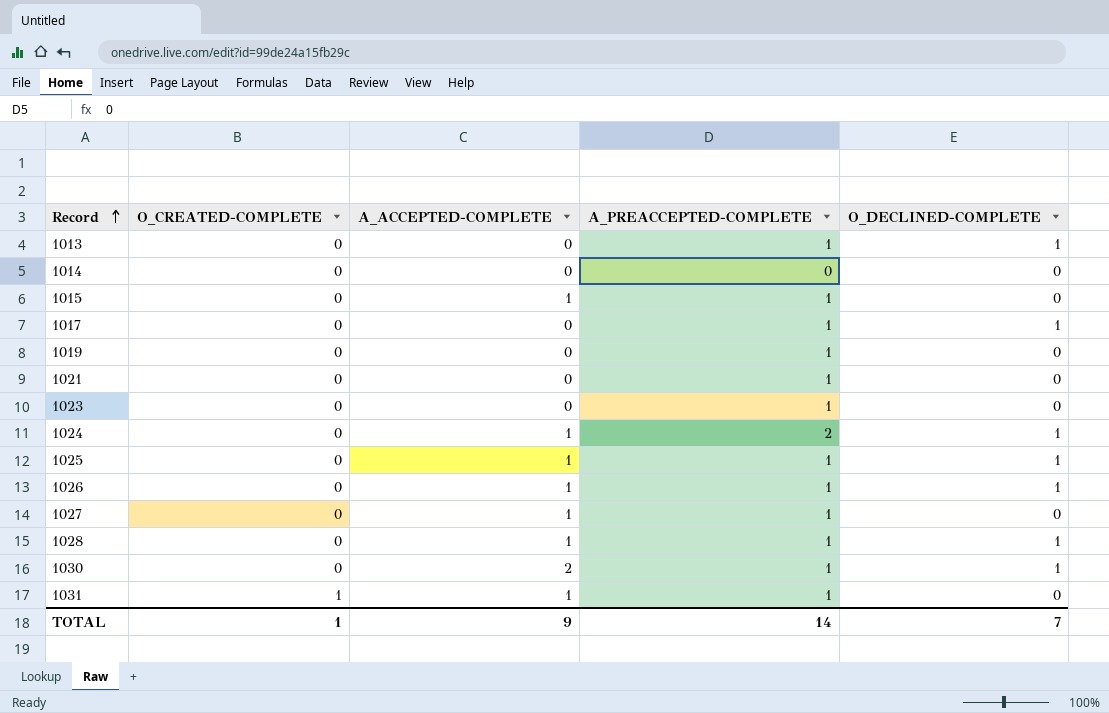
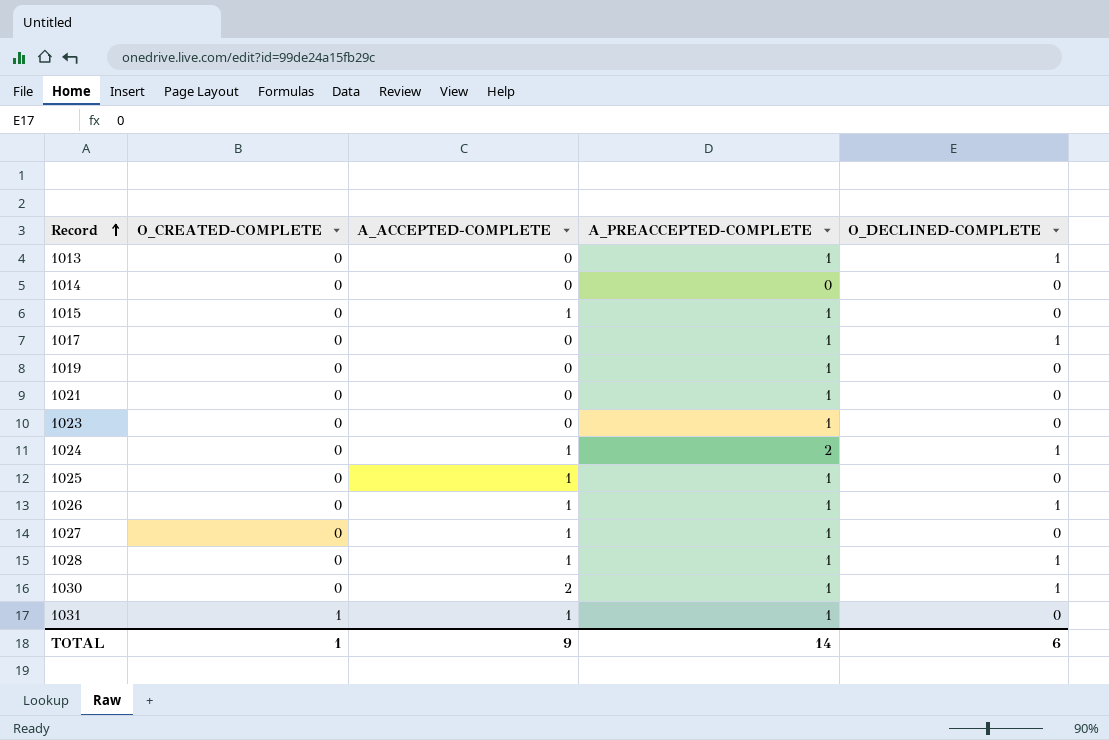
1025 | O_DECLINED-COMPLETE: 1 -> 0
TOTAL | O_DECLINED-COMPLETE: 7 -> 6

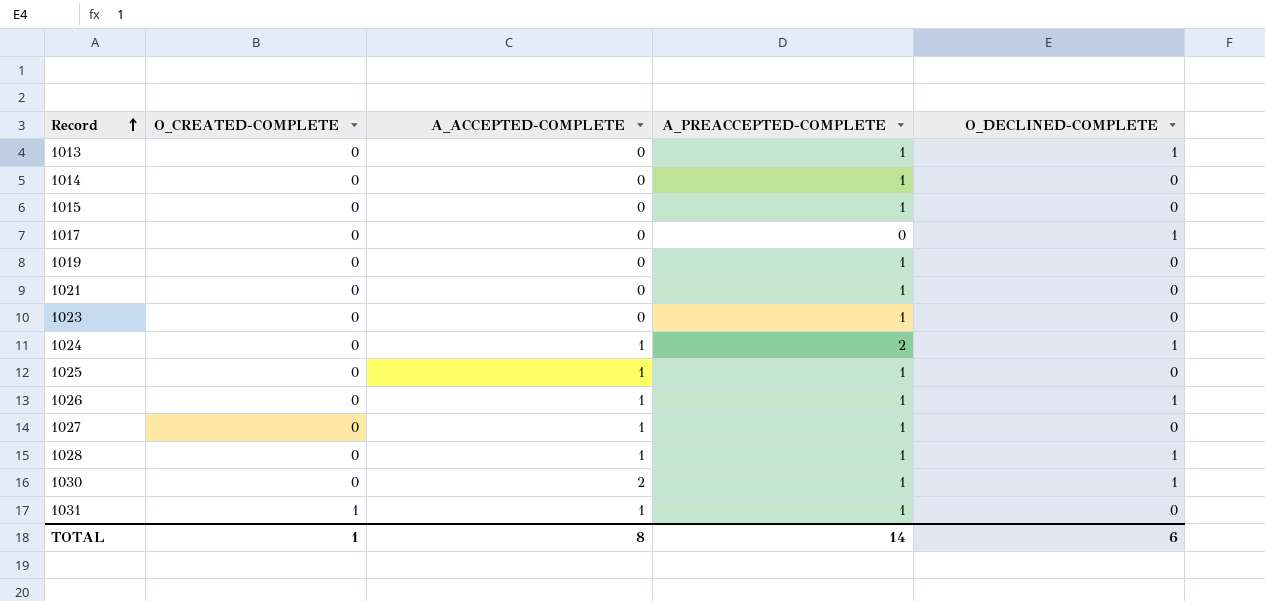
1014 | A_PREACCEPTED-COMPLETE: 0 -> 1
1015 | A_ACCEPTED-COMPLETE: 1 -> 0
1017 | A_PREACCEPTED-COMPLETE: 1 -> 0
TOTAL | A_ACCEPTED-COMPLETE: 9 -> 8

